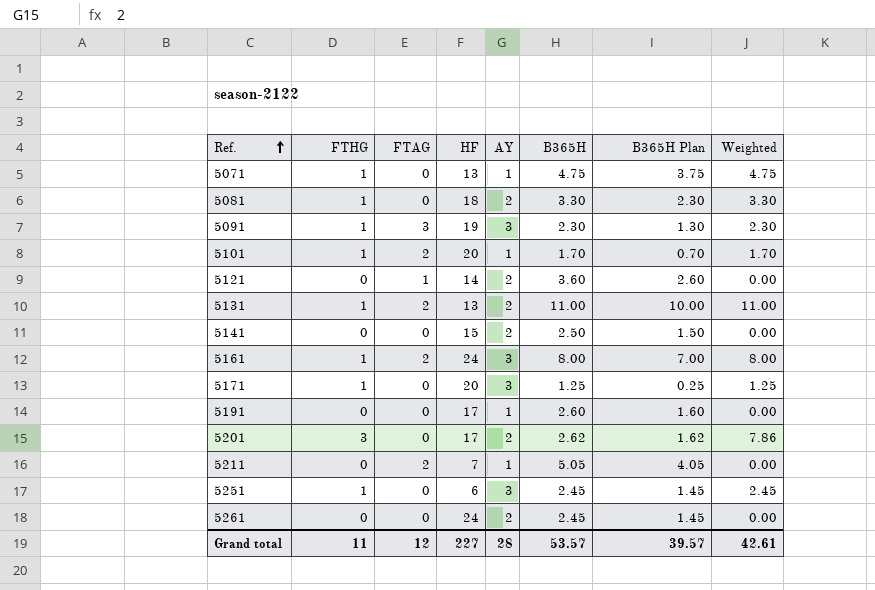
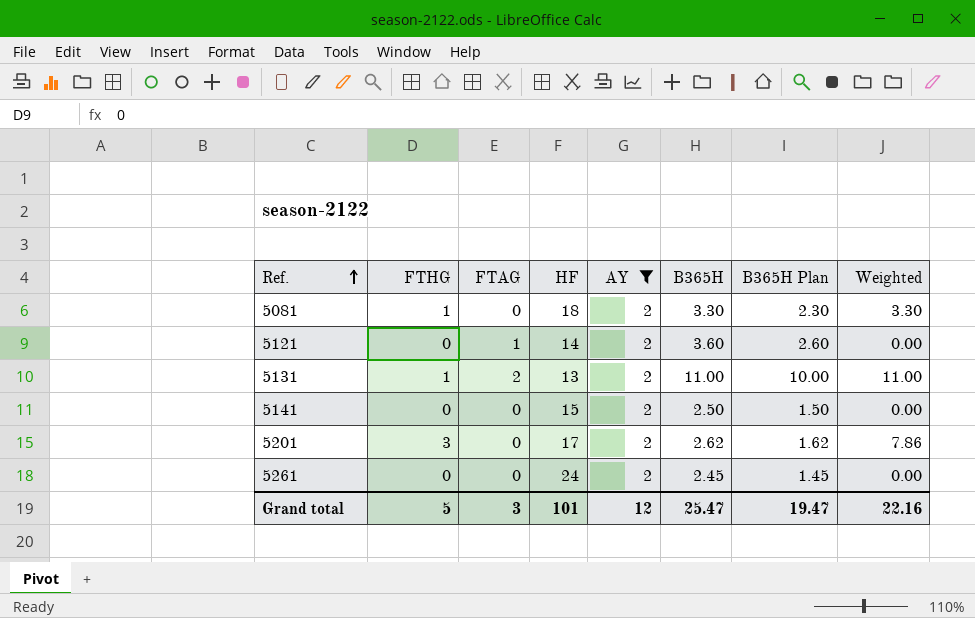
filter: none -> AY = 2
Grand total | FTHG: 11 -> 5
Grand total | FTAG: 12 -> 3
Grand total | HF: 227 -> 101
Grand total | AY: 28 -> 12
Grand total | B365H: 53.57 -> 25.47
Grand total | B365H Plan: 39.57 -> 19.47
Grand total | Weighted: 42.61 -> 22.16

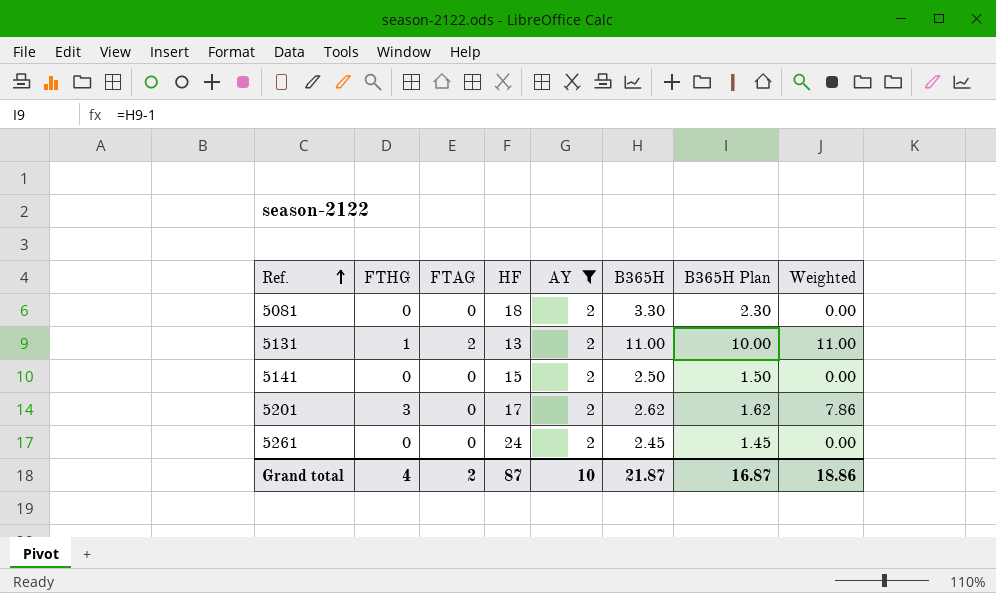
row 5121: 0 | 1 | 14 | 2 | 3.60 | 2.60 | 0.00 -> none
5081 | FTHG: 1 -> 0
5081 | Weighted: 3.30 -> 0.00
Grand total | FTHG: 5 -> 4
Grand total | FTAG: 3 -> 2
Grand total | HF: 101 -> 87
Grand total | AY: 12 -> 10
Grand total | B365H: 25.47 -> 21.87
Grand total | B365H Plan: 19.47 -> 16.87
Grand total | Weighted: 22.16 -> 18.86

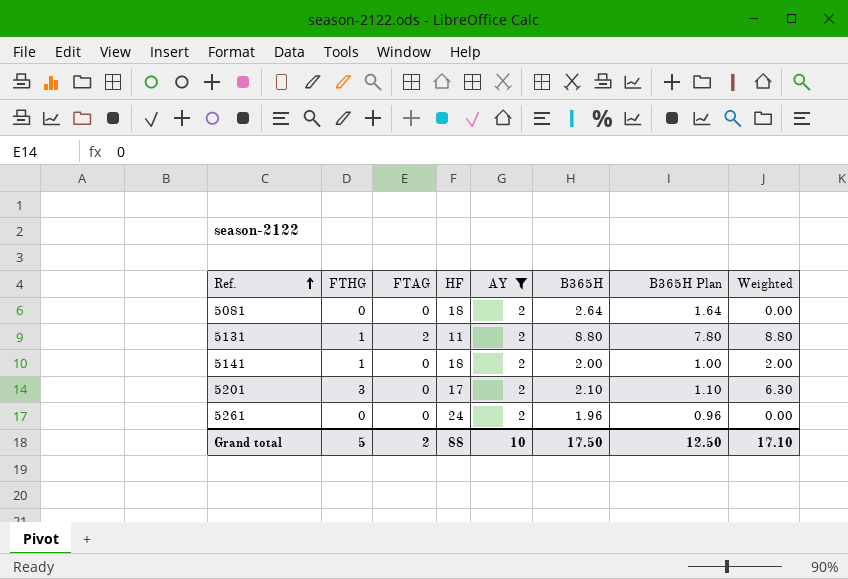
5081 | B365H: 3.30 -> 2.64
5081 | B365H Plan: 2.30 -> 1.64
5131 | HF: 13 -> 11
5131 | B365H: 11.00 -> 8.80
5131 | B365H Plan: 10.00 -> 7.80
5131 | Weighted: 11.00 -> 8.80
5141 | FTHG: 0 -> 1
5141 | HF: 15 -> 18
5141 | B365H: 2.50 -> 2.00
5141 | B365H Plan: 1.50 -> 1.00
5141 | Weighted: 0.00 -> 2.00
5201 | B365H: 2.62 -> 2.10
5201 | B365H Plan: 1.62 -> 1.10
5201 | Weighted: 7.86 -> 6.30
5261 | B365H: 2.45 -> 1.96
5261 | B365H Plan: 1.45 -> 0.96
Grand total | FTHG: 4 -> 5
Grand total | HF: 87 -> 88
Grand total | B365H: 21.87 -> 17.50
Grand total | B365H Plan: 16.87 -> 12.50
Grand total | Weighted: 18.86 -> 17.10

